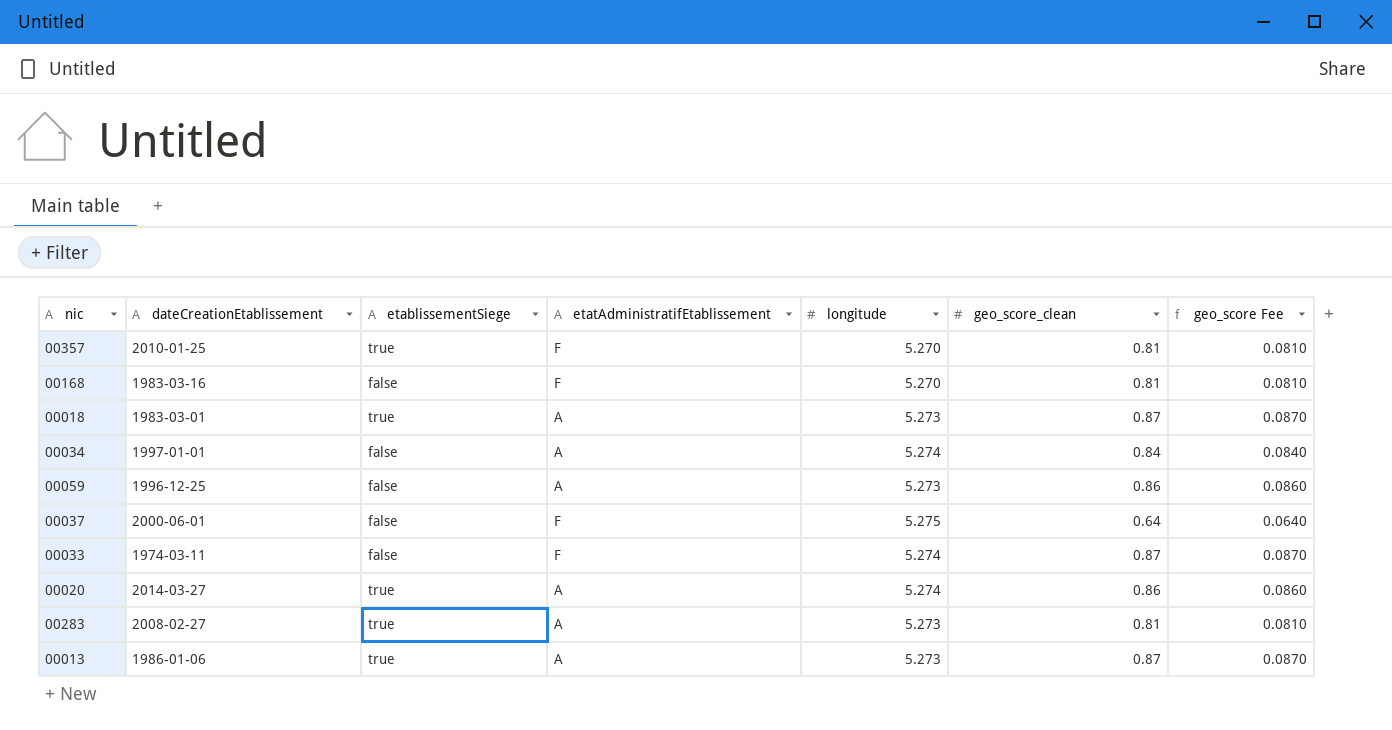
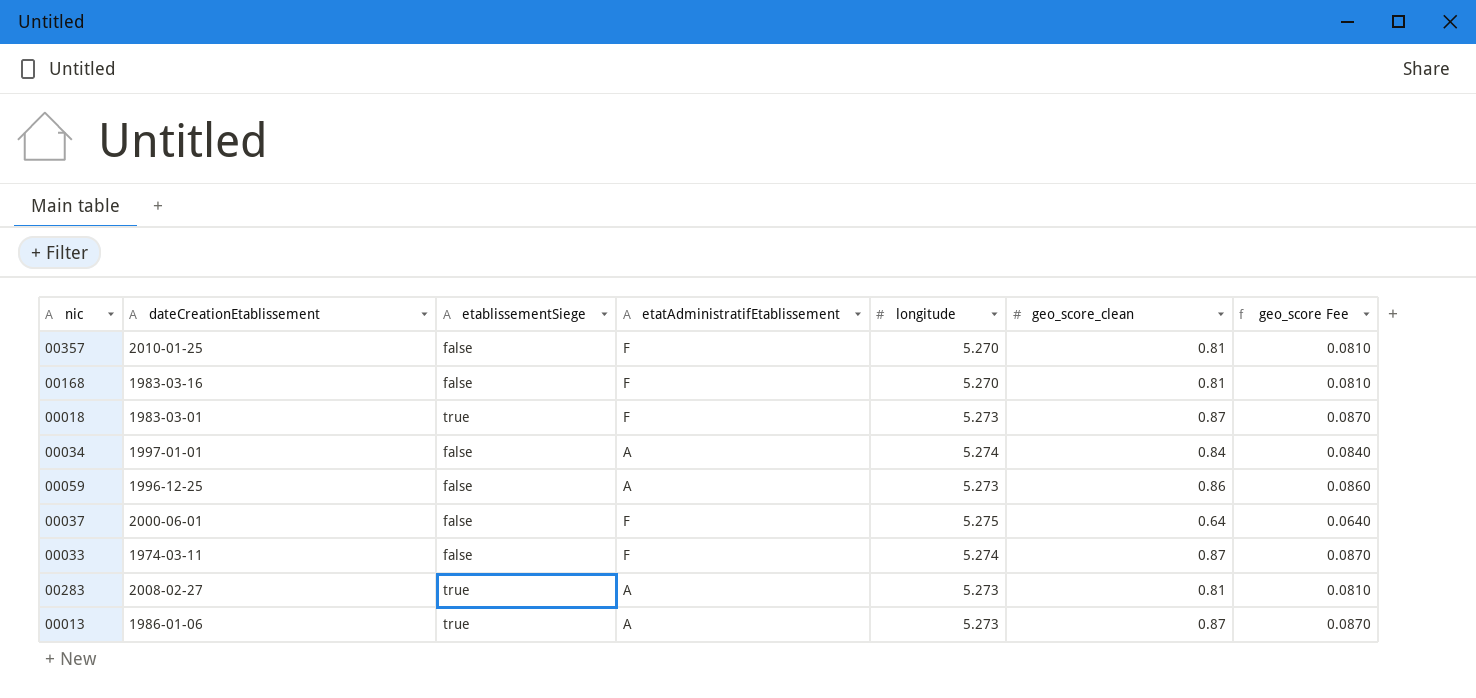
row 00020: 2014-03-27 | true | A | 5.274 | 0.86 | 0.0860 -> none
00357 | etablissementSiege: true -> false
00018 | etatAdministratifEtablissement: A -> F

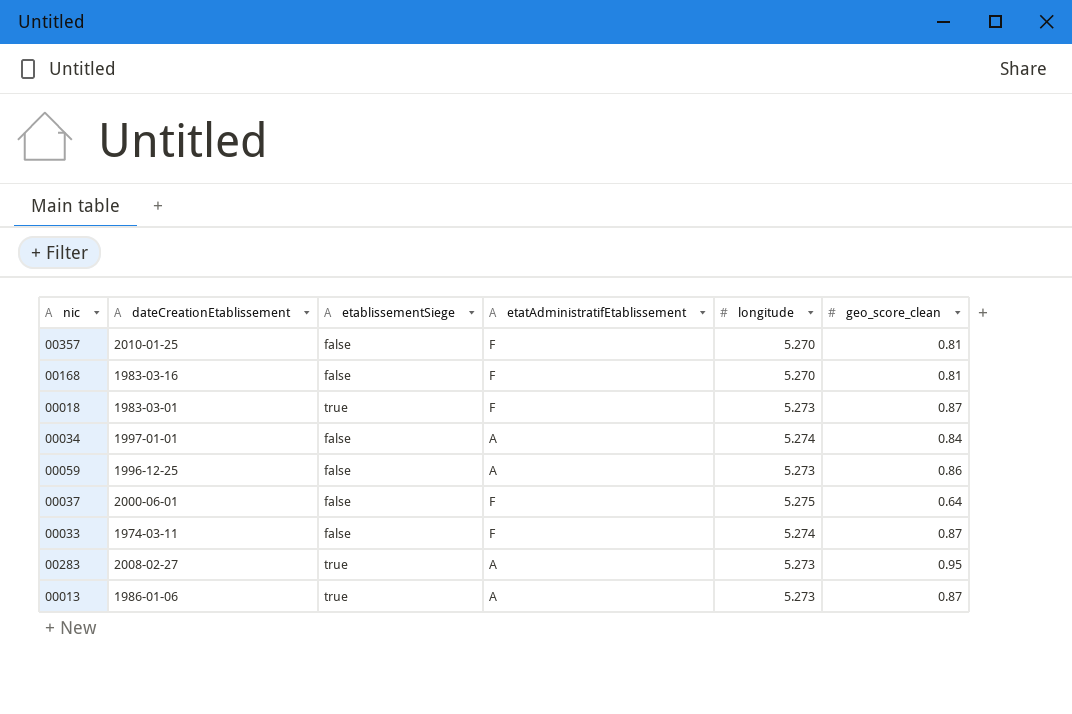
column geo_score Fee | formula: [geo_score_clean] * 0.1 -> none
00283 | geo_score_clean: 0.81 -> 0.95

